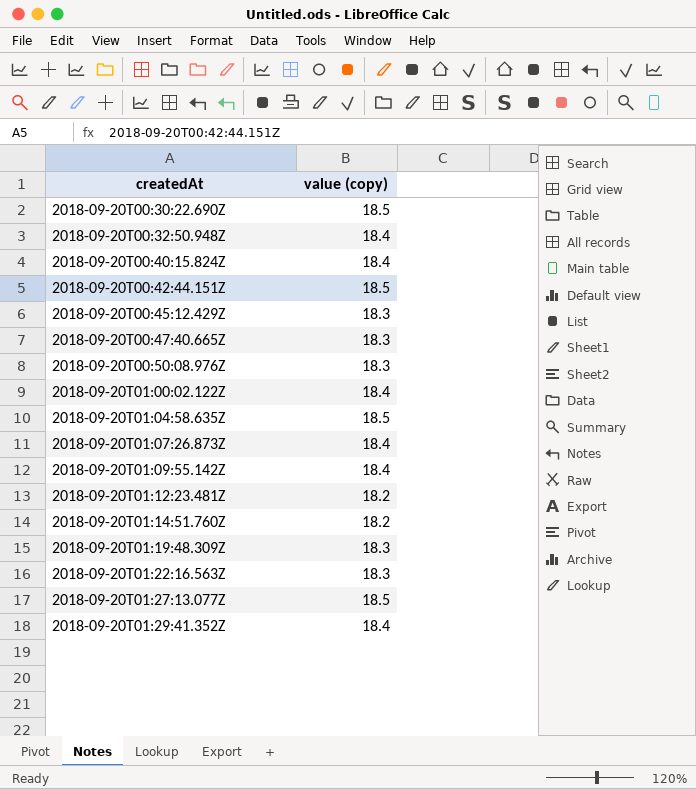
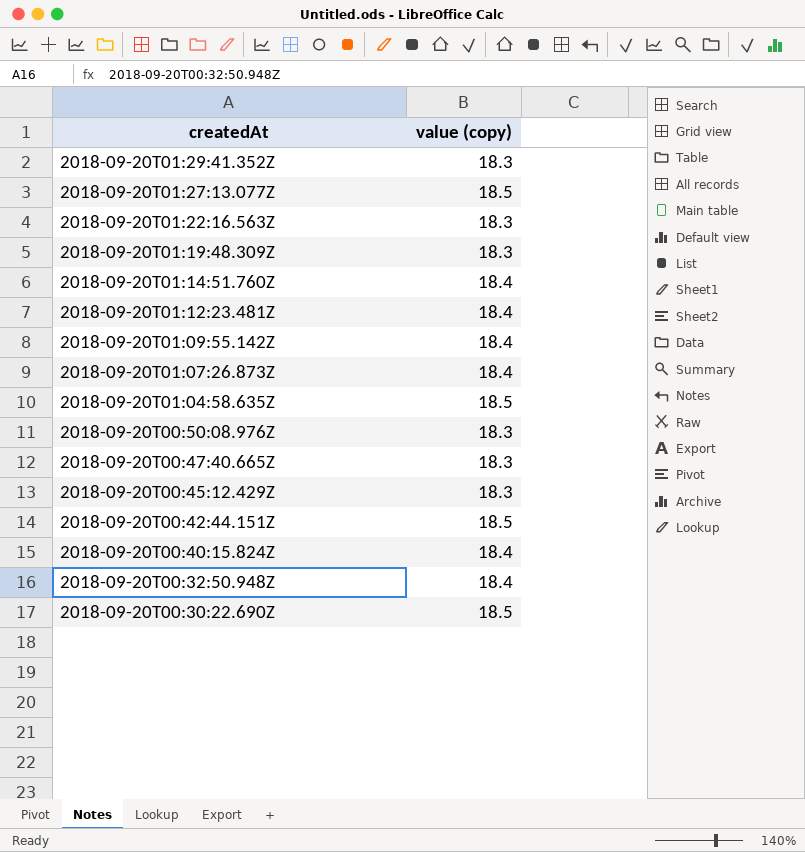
row order: createdAt ascending -> createdAt descending
row 2018-09-20T01:00:02.122Z: 18.4 -> none
2018-09-20T01:29:41.352Z | value (copy): 18.4 -> 18.3
2018-09-20T01:14:51.760Z | value (copy): 18.2 -> 18.4
2018-09-20T01:12:23.481Z | value (copy): 18.2 -> 18.4

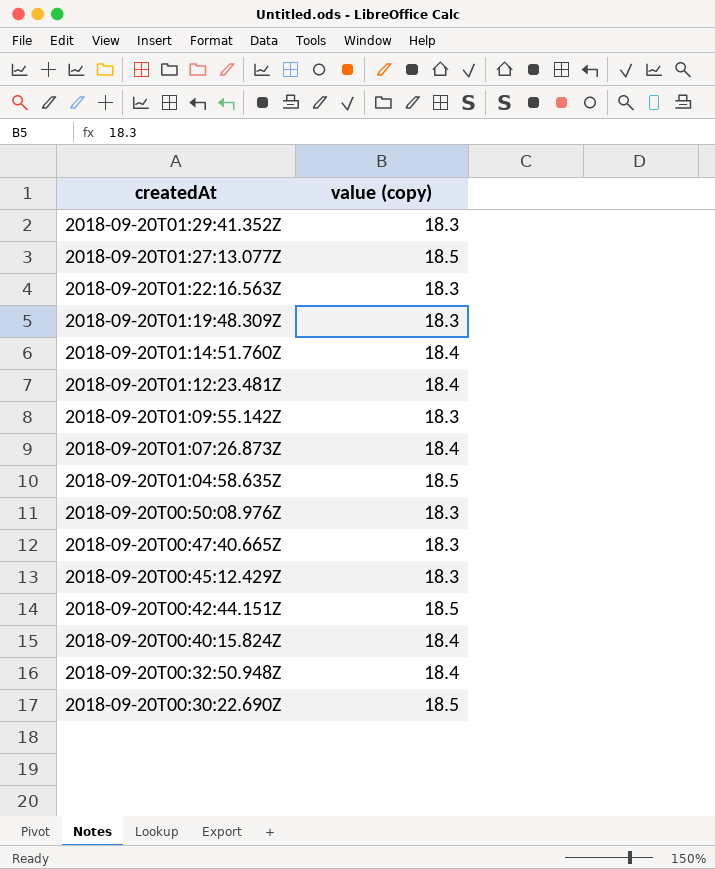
2018-09-20T01:09:55.142Z | value (copy): 18.4 -> 18.3

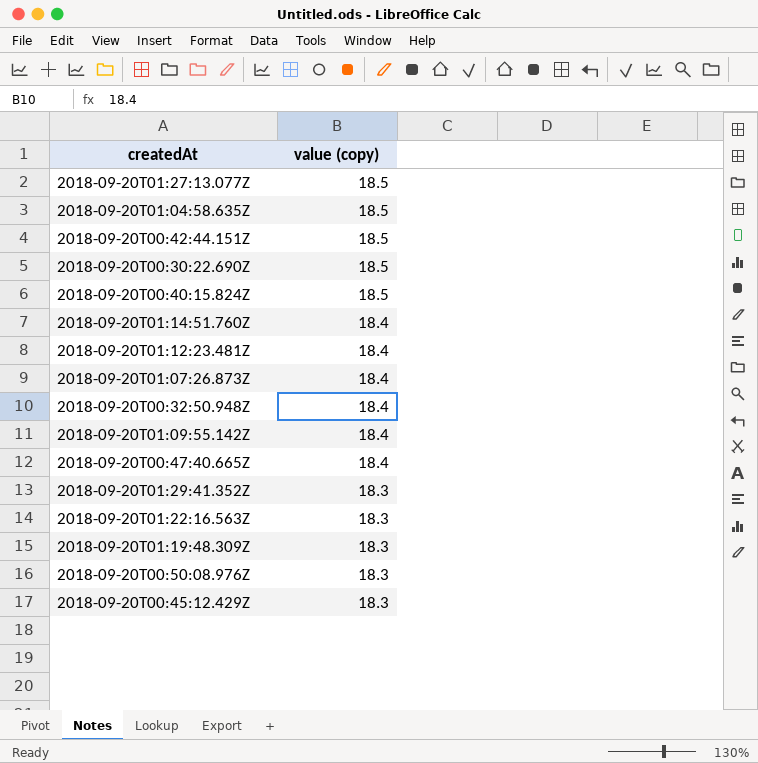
row order: createdAt descending -> value (copy) descending
2018-09-20T00:40:15.824Z | value (copy): 18.4 -> 18.5
2018-09-20T01:09:55.142Z | value (copy): 18.3 -> 18.4
2018-09-20T00:47:40.665Z | value (copy): 18.3 -> 18.4

